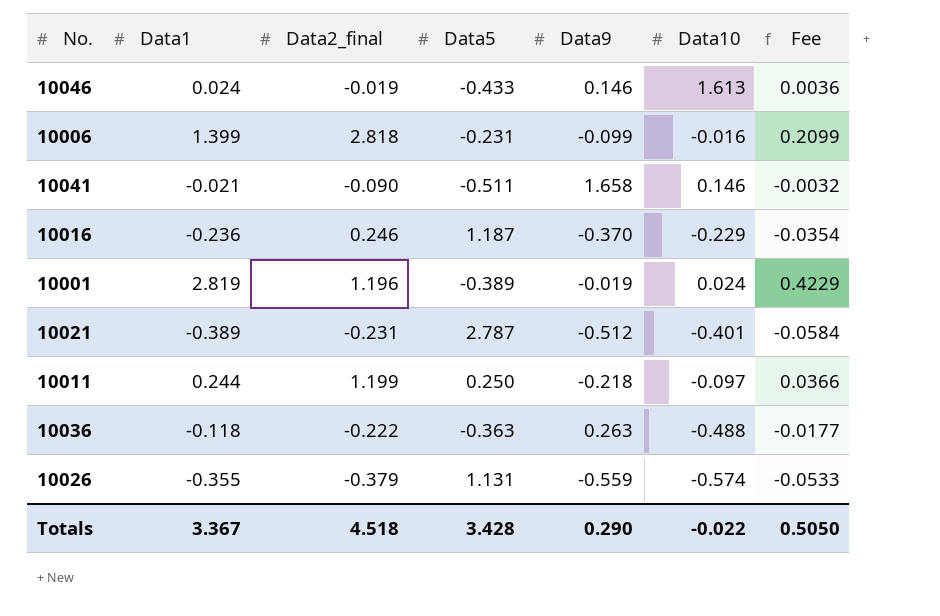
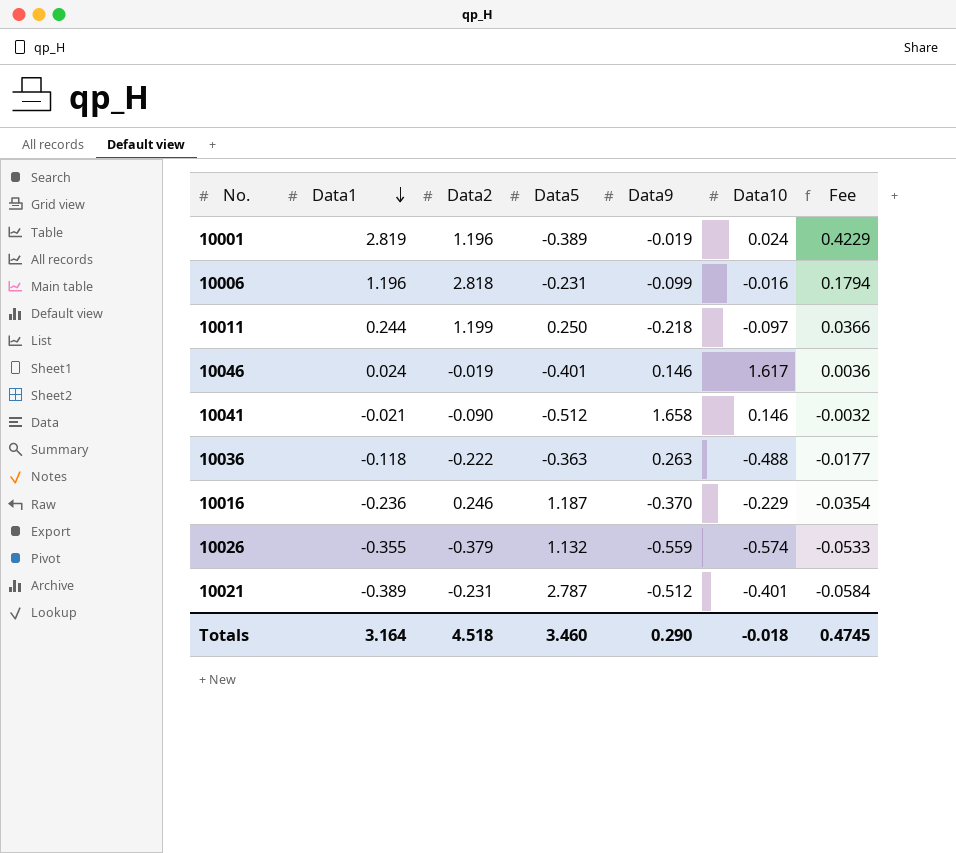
row order: none -> Data1 descending
column name: Data2_final -> Data2
10006 | Data1: 1.399 -> 1.196
10006 | Fee: 0.2099 -> 0.1794
10046 | Data5: -0.433 -> -0.401
10046 | Data10: 1.613 -> 1.617
10041 | Data5: -0.511 -> -0.512
10026 | Data5: 1.131 -> 1.132
Totals | Data1: 3.367 -> 3.164
Totals | Data5: 3.428 -> 3.460
Totals | Data10: -0.022 -> -0.018
Totals | Fee: 0.5050 -> 0.4745

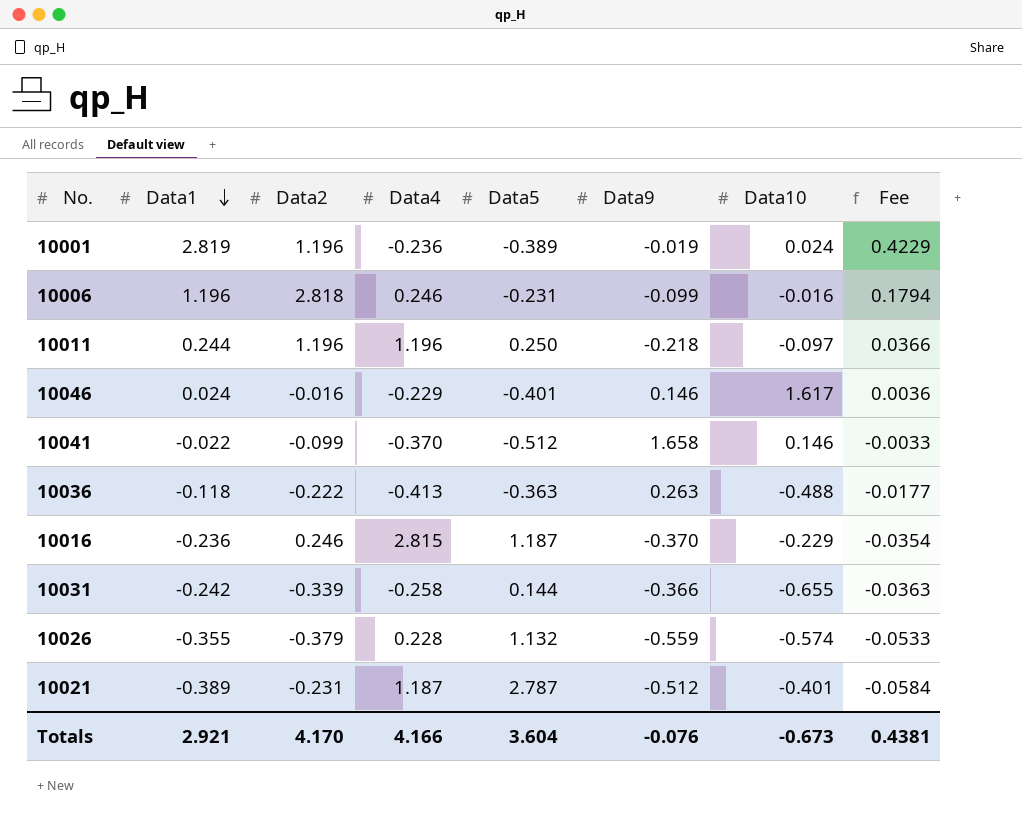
column Data4 | position: none -> 4
10011 | Data2: 1.199 -> 1.196
10046 | Data2: -0.019 -> -0.016
10041 | Data1: -0.021 -> -0.022
10041 | Data2: -0.090 -> -0.099
10041 | Fee: -0.0032 -> -0.0033
row 10031: none -> -0.242 | -0.339 | -0.258 | 0.144 | -0.366 | -0.655 | -0.0363
Totals | Data1: 3.164 -> 2.921
Totals | Data2: 4.518 -> 4.170
Totals | Data5: 3.460 -> 3.604
Totals | Data9: 0.290 -> -0.076
Totals | Data10: -0.018 -> -0.673
Totals | Fee: 0.4745 -> 0.4381

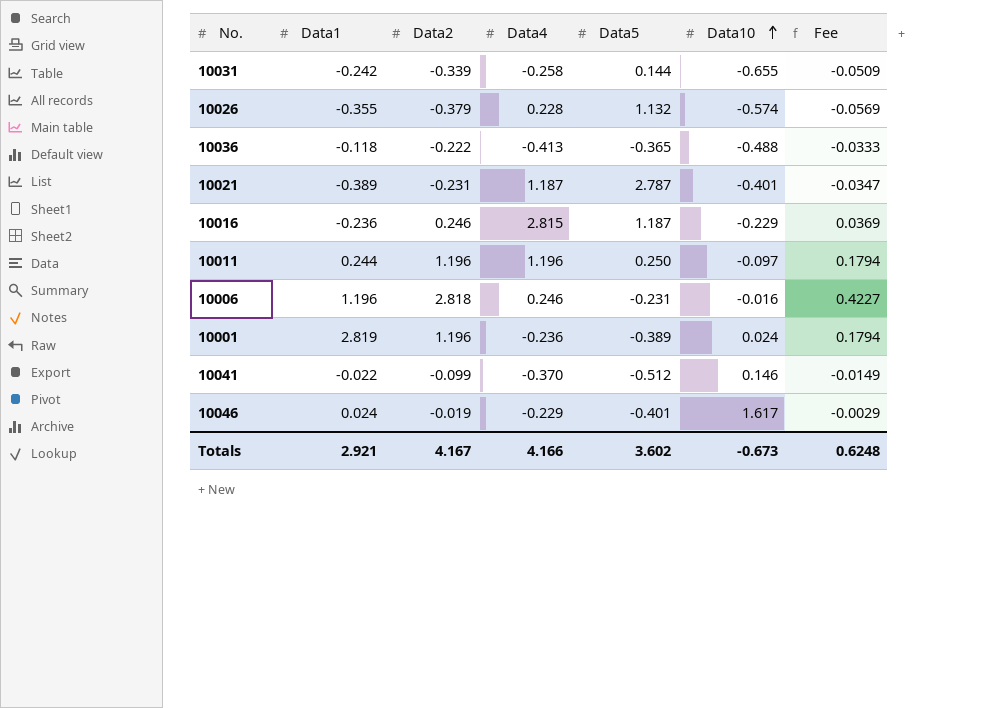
row order: Data1 descending -> Data10 ascending
column Data9 | position: 6 -> none
column Fee | formula: [Data1] * 0.15 -> [Data2] * 0.15
10036 | Data5: -0.363 -> -0.365
10046 | Data2: -0.016 -> -0.019
Totals | Data2: 4.170 -> 4.167
Totals | Data5: 3.604 -> 3.602
Totals | Fee: 0.4381 -> 0.6248

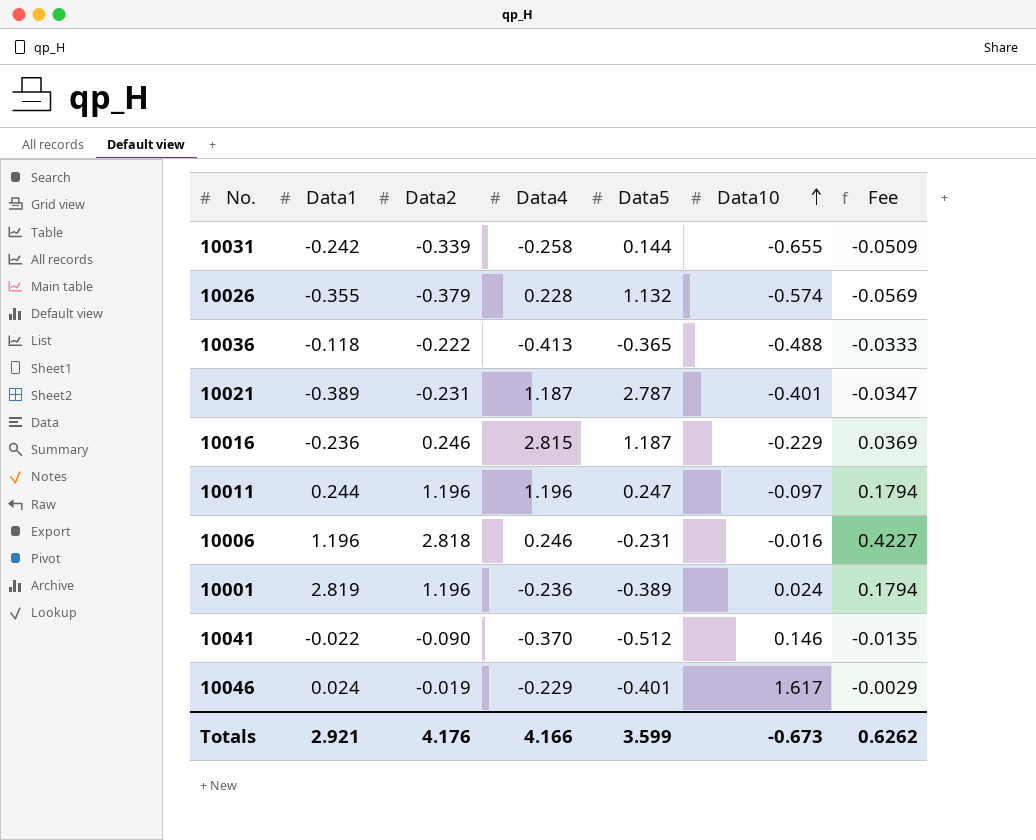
10011 | Data5: 0.250 -> 0.247
10041 | Data2: -0.099 -> -0.090
10041 | Fee: -0.0149 -> -0.0135
Totals | Data2: 4.167 -> 4.176
Totals | Data5: 3.602 -> 3.599
Totals | Fee: 0.6248 -> 0.6262

